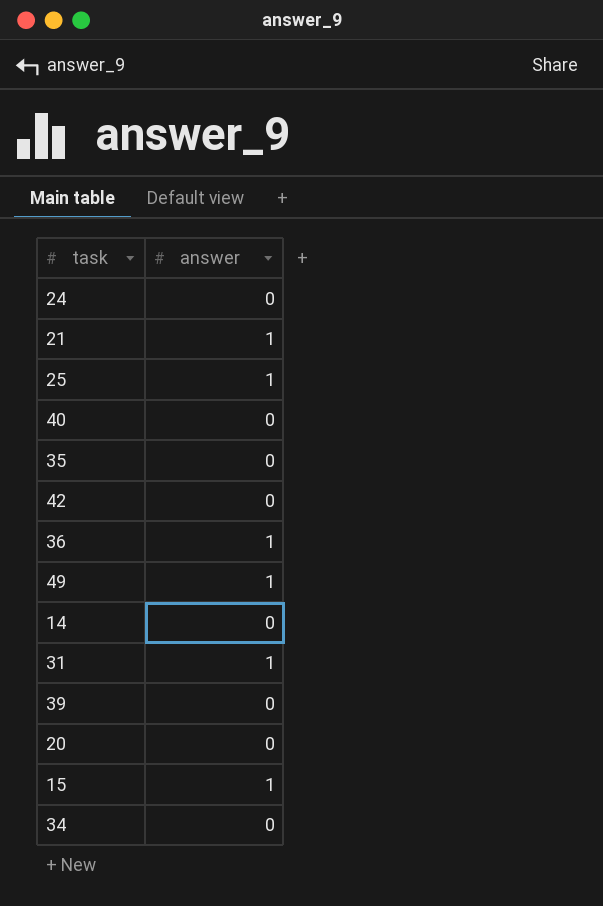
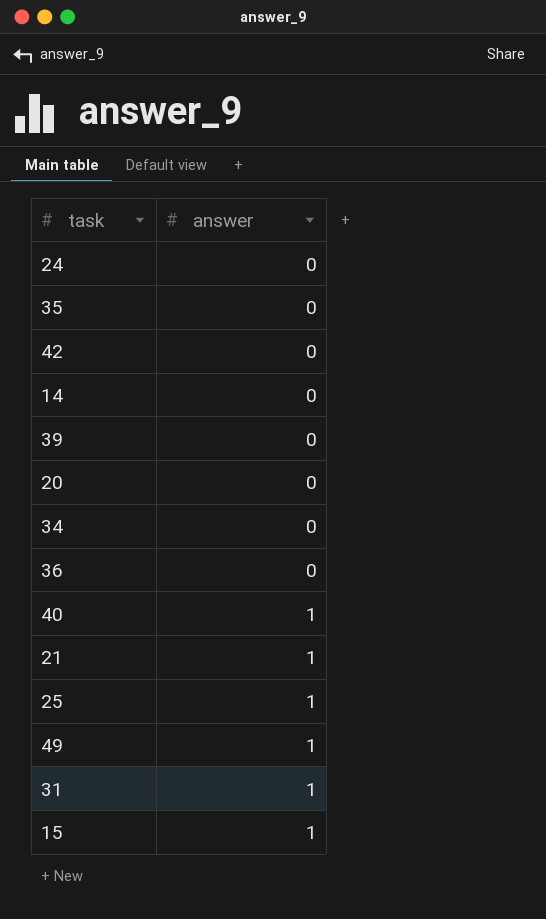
row order: none -> answer ascending
36 | answer: 1 -> 0
40 | answer: 0 -> 1

